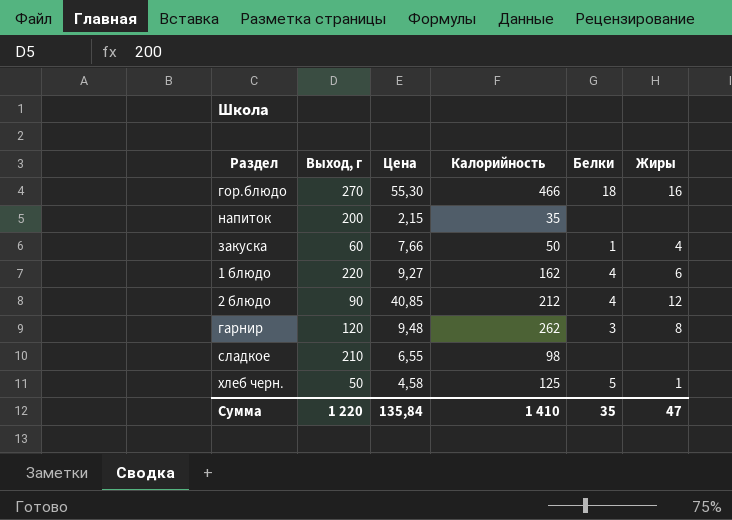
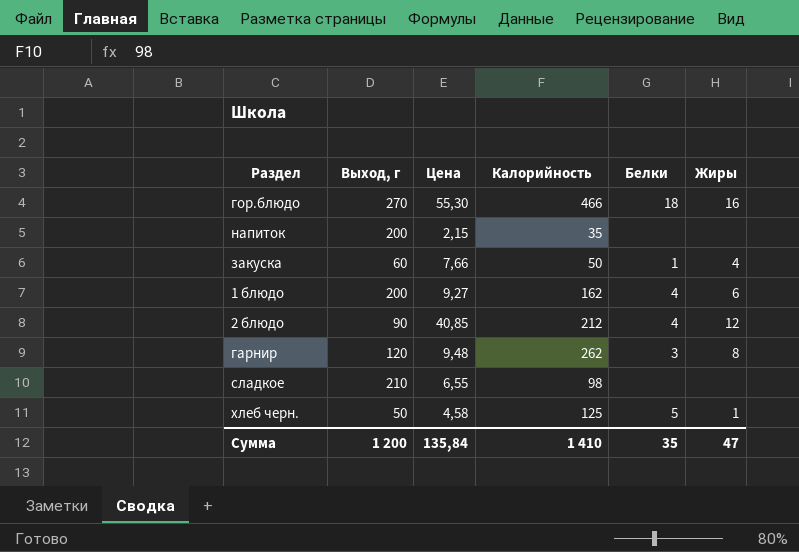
1 блюдо | Выход, г: 220 -> 200
Сумма | Выход, г: 1 220 -> 1 200

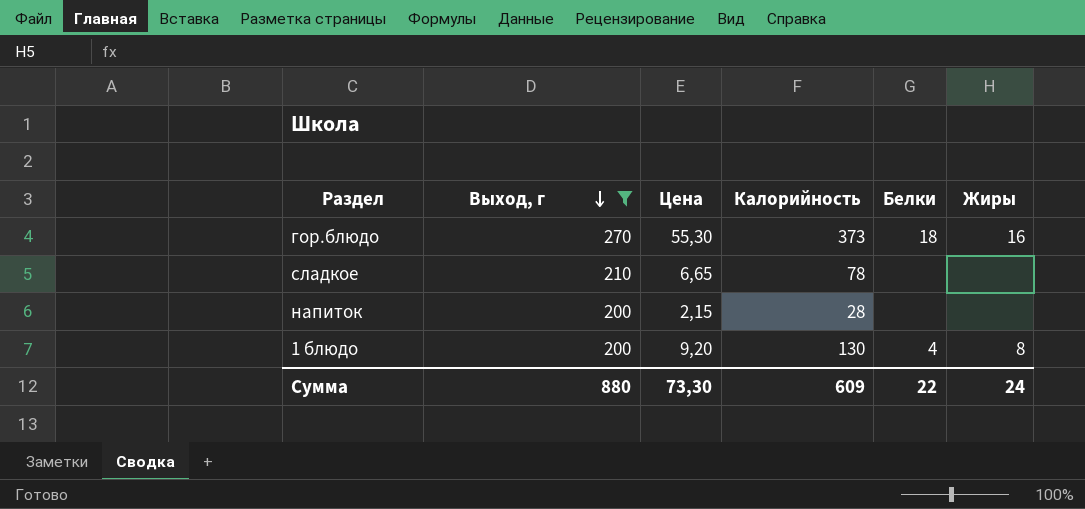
filter: none -> Выход, г >= 200
row order: none -> Выход, г descending
гор.блюдо | Калорийность: 466 -> 373
сладкое | Цена: 6,55 -> 6,65
сладкое | Калорийность: 98 -> 78
напиток | Калорийность: 35 -> 28
1 блюдо | Цена: 9,27 -> 9,20
1 блюдо | Калорийность: 162 -> 130
1 блюдо | Жиры: 6 -> 8
Сумма | Выход, г: 1 200 -> 880
Сумма | Цена: 135,84 -> 73,30
Сумма | Калорийность: 1 410 -> 609
Сумма | Белки: 35 -> 22
Сумма | Жиры: 47 -> 24

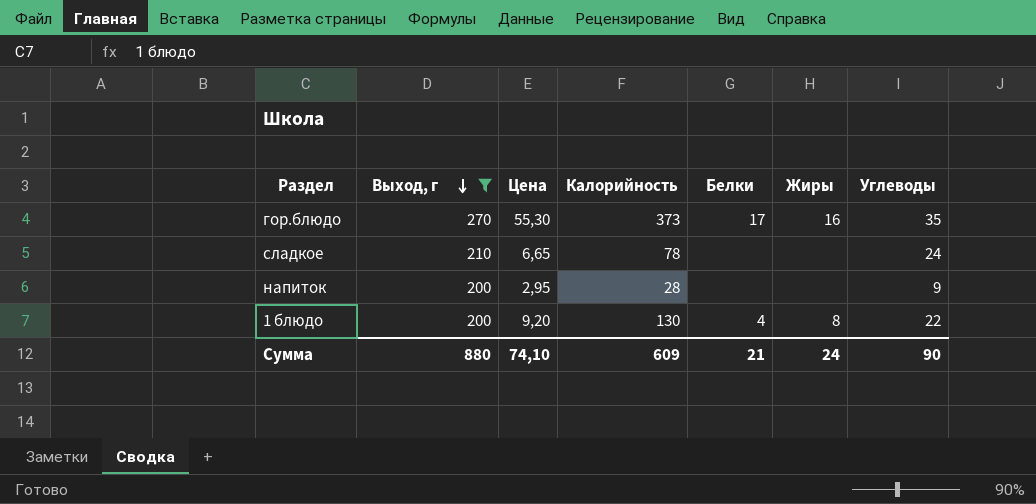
column Углеводы | position: none -> 7
гор.блюдо | Белки: 18 -> 17
напиток | Цена: 2,15 -> 2,95
Сумма | Цена: 73,30 -> 74,10
Сумма | Белки: 22 -> 21

